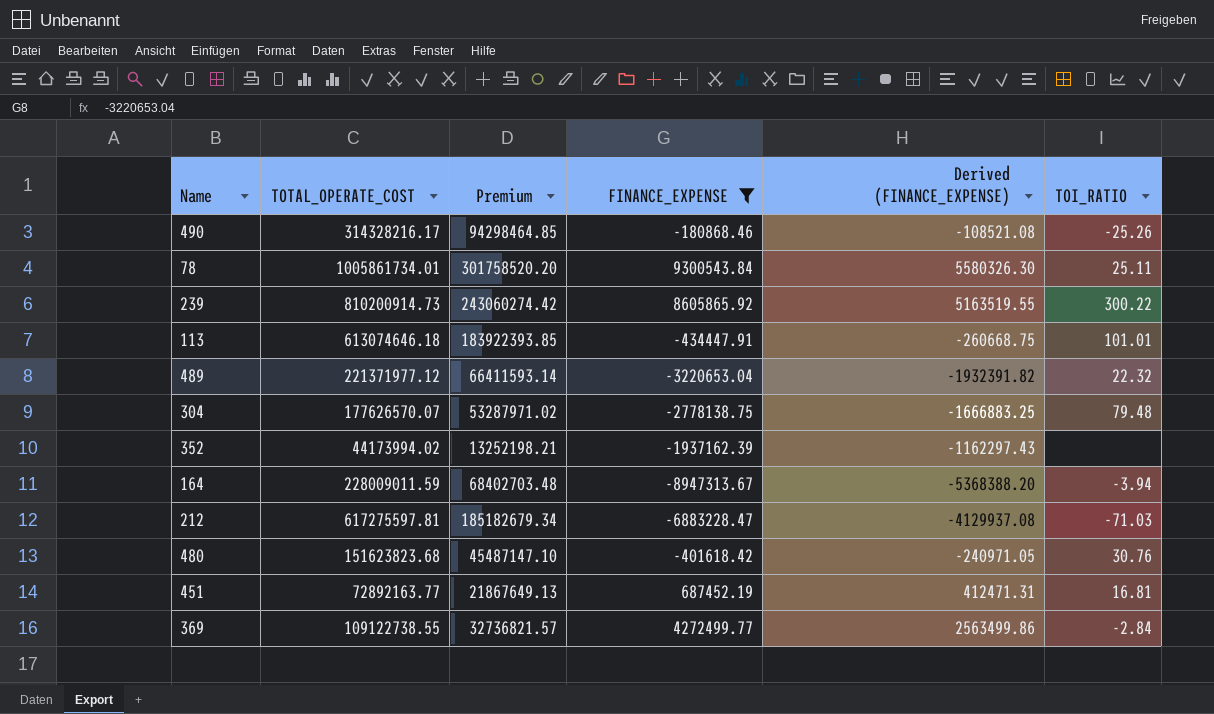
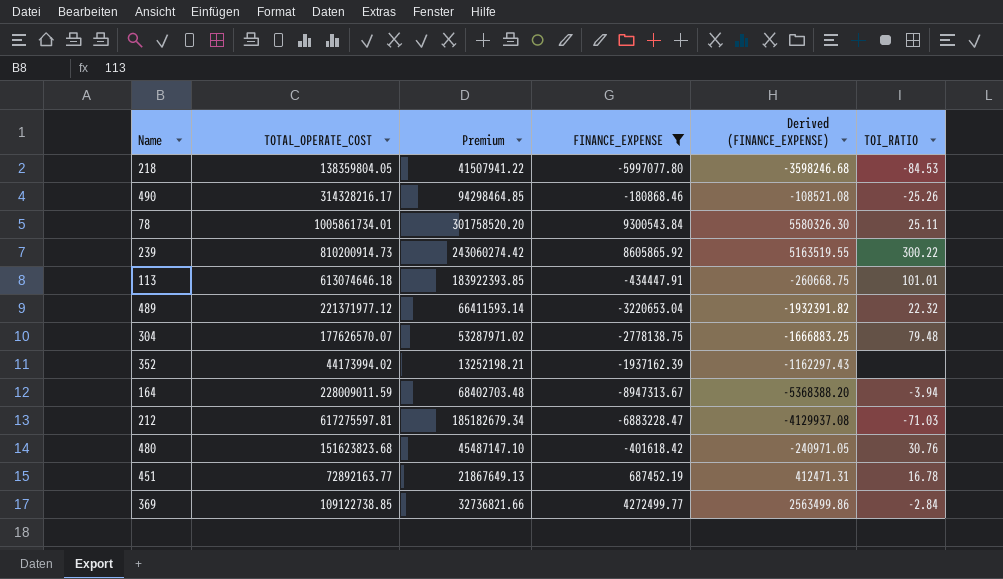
row 218: none -> 138359804.05 | 41507941.22 | -5997077.80 | -3598246.68 | -84.53
451 | TOI_RATIO: 16.81 -> 16.78
369 | TOTAL_OPERATE_COST: 109122738.55 -> 109122738.85
369 | Premium: 32736821.57 -> 32736821.66

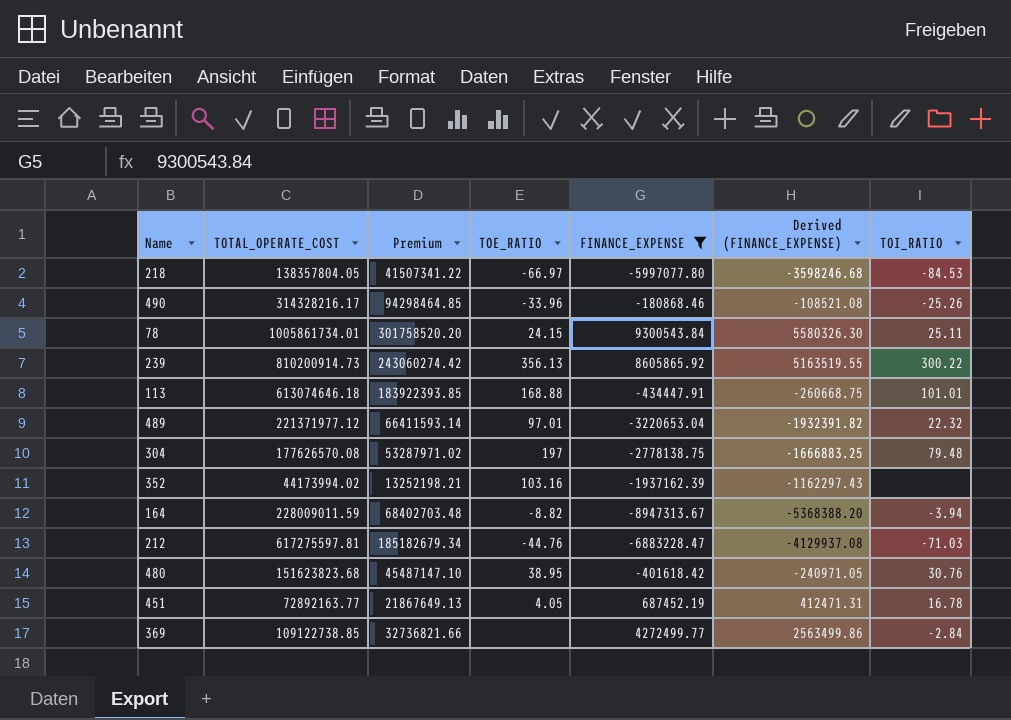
column TOE_RATIO | position: none -> 4
218 | TOTAL_OPERATE_COST: 138359804.05 -> 138357804.05
218 | Premium: 41507941.22 -> 41507341.22
304 | TOTAL_OPERATE_COST: 177626570.07 -> 177626570.08

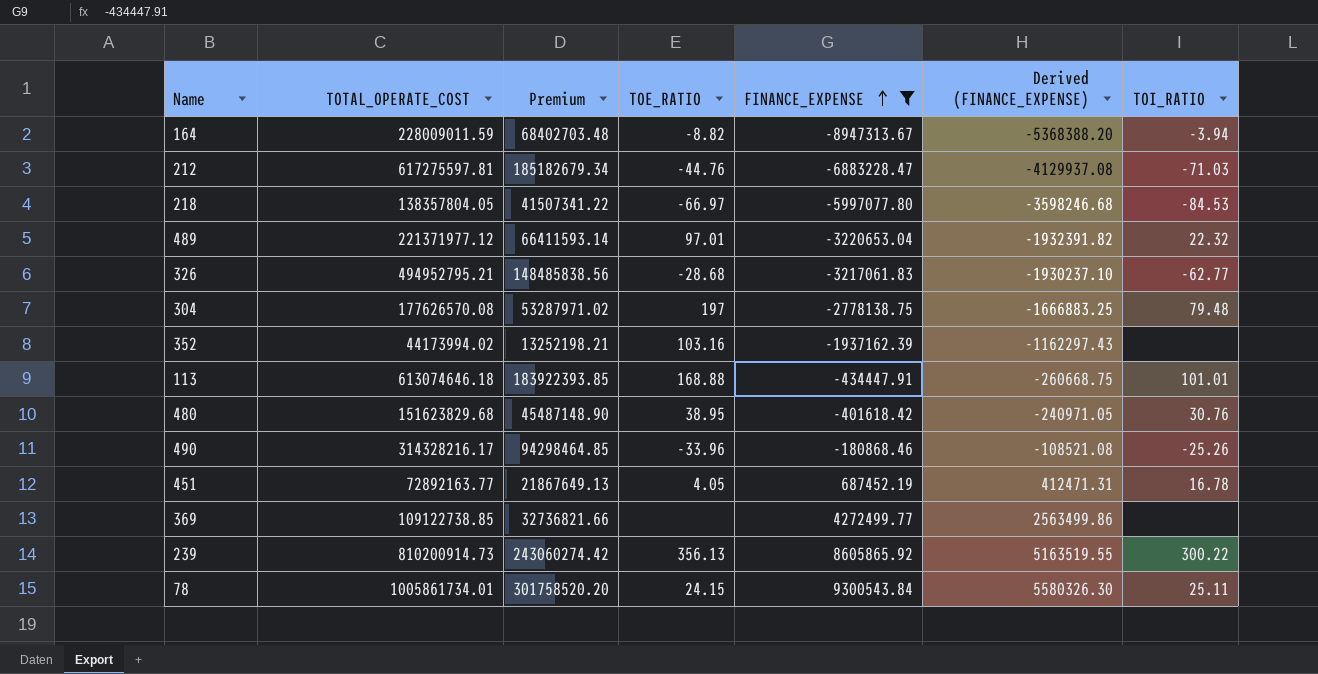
row order: none -> FINANCE_EXPENSE ascending
row 326: none -> 494952795.21 | 148485838.56 | -28.68 | -3217061.83 | -1930237.10 | -62.77
480 | TOTAL_OPERATE_COST: 151623823.68 -> 151623829.68
480 | Premium: 45487147.10 -> 45487148.90
369 | TOI_RATIO: -2.84 -> none

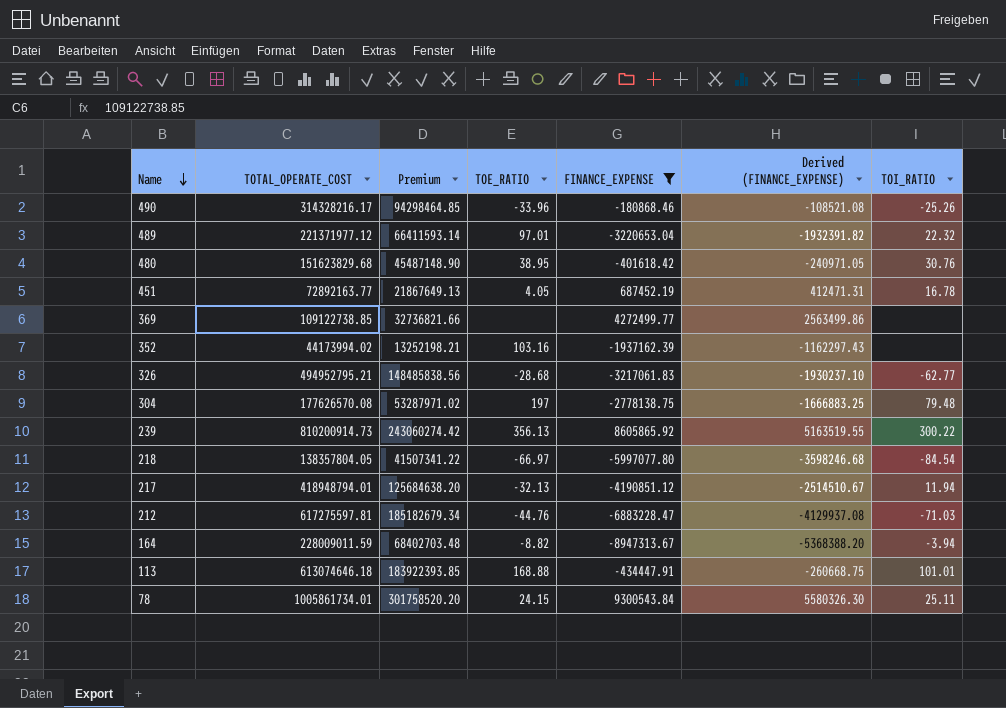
row order: FINANCE_EXPENSE ascending -> Name descending
218 | TOI_RATIO: -84.53 -> -84.54
row 217: none -> 418948794.01 | 125684638.20 | -32.13 | -4190851.12 | -2514510.67 | 11.94

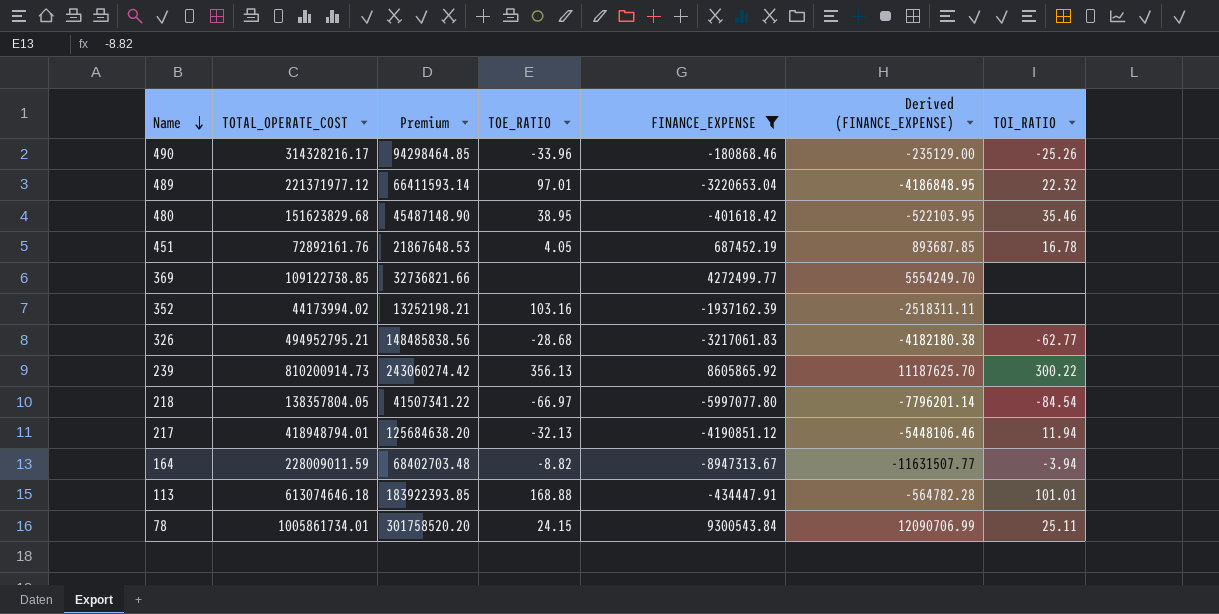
column Derived (FINANCE_EXPENSE) | formula: [FINANCE_EXPENSE] * 0.6 -> [FINANCE_EXPENSE] * 1.3
row 304: 177626570.08 | 53287971.02 | 197 | -2778138.75 | -1666883.25 | 79.48 -> none
row 212: 617275597.81 | 185182679.34 | -44.76 | -6883228.47 | -4129937.08 | -71.03 -> none
480 | TOI_RATIO: 30.76 -> 35.46
451 | TOTAL_OPERATE_COST: 72892163.77 -> 72892161.76
451 | Premium: 21867649.13 -> 21867648.53

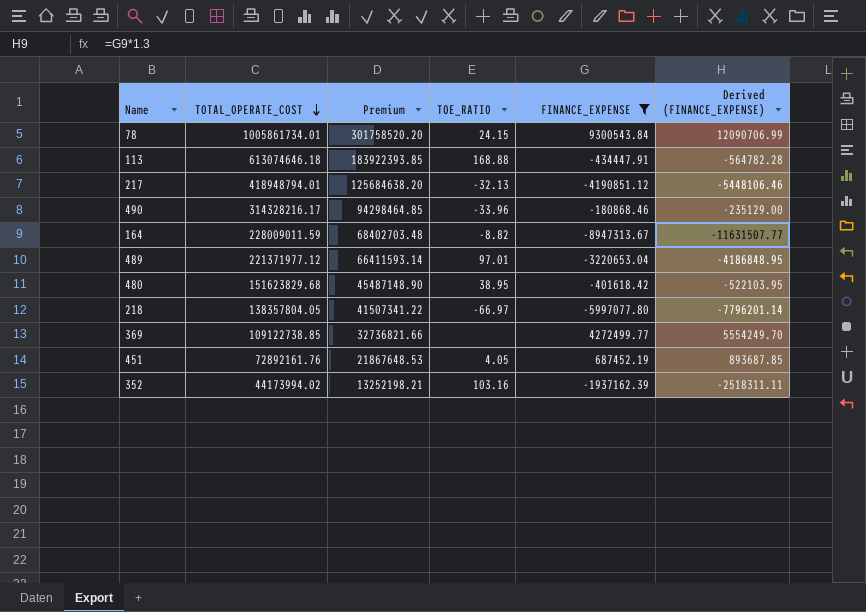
row order: Name descending -> TOTAL_OPERATE_COST descending
column TOI_RATIO | position: 7 -> none
row 326: 494952795.21 | 148485838.56 | -28.68 | -3217061.83 | -4182180.38 | -62.77 -> none
row 239: 810200914.73 | 243060274.42 | 356.13 | 8605865.92 | 11187625.70 | 300.22 -> none

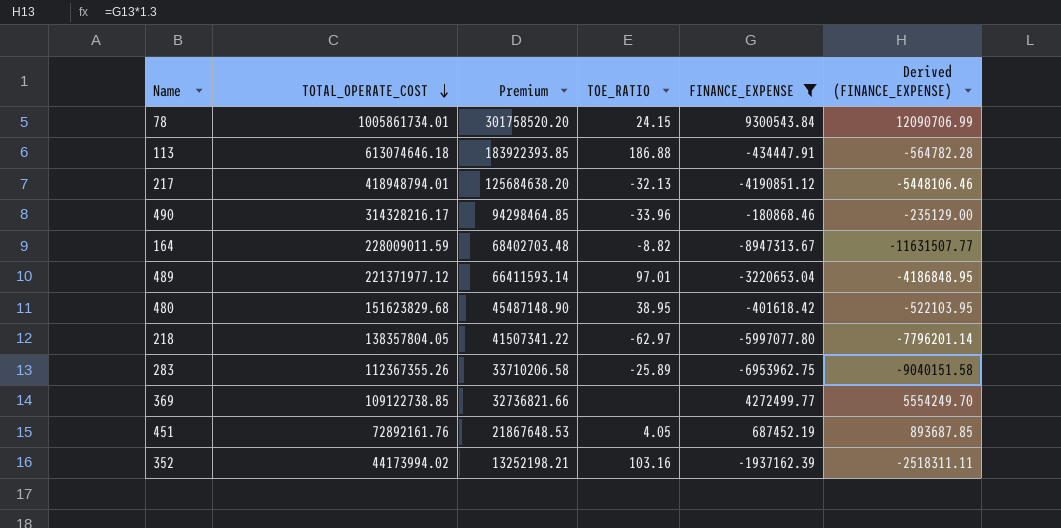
113 | TOE_RATIO: 168.88 -> 186.88
218 | TOE_RATIO: -66.97 -> -62.97
row 283: none -> 112367355.26 | 33710206.58 | -25.89 | -6953962.75 | -9040151.58

